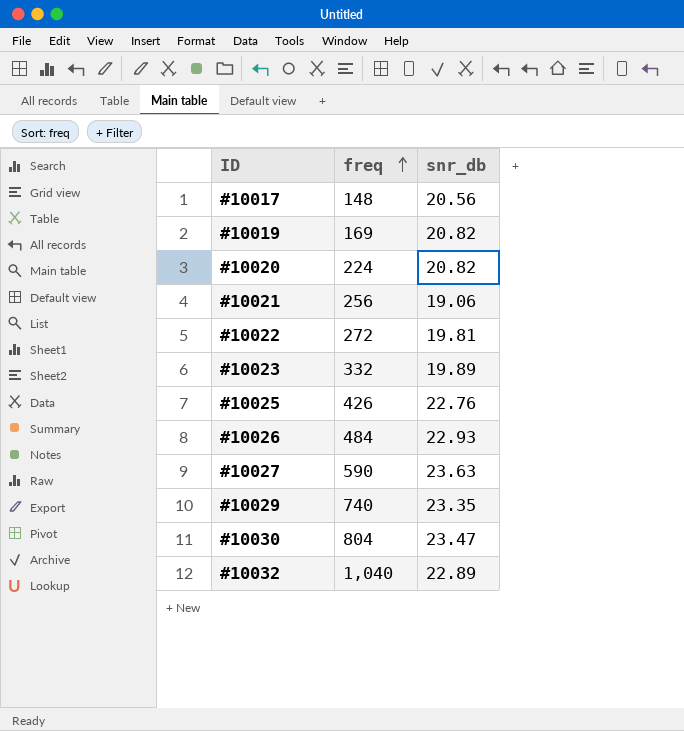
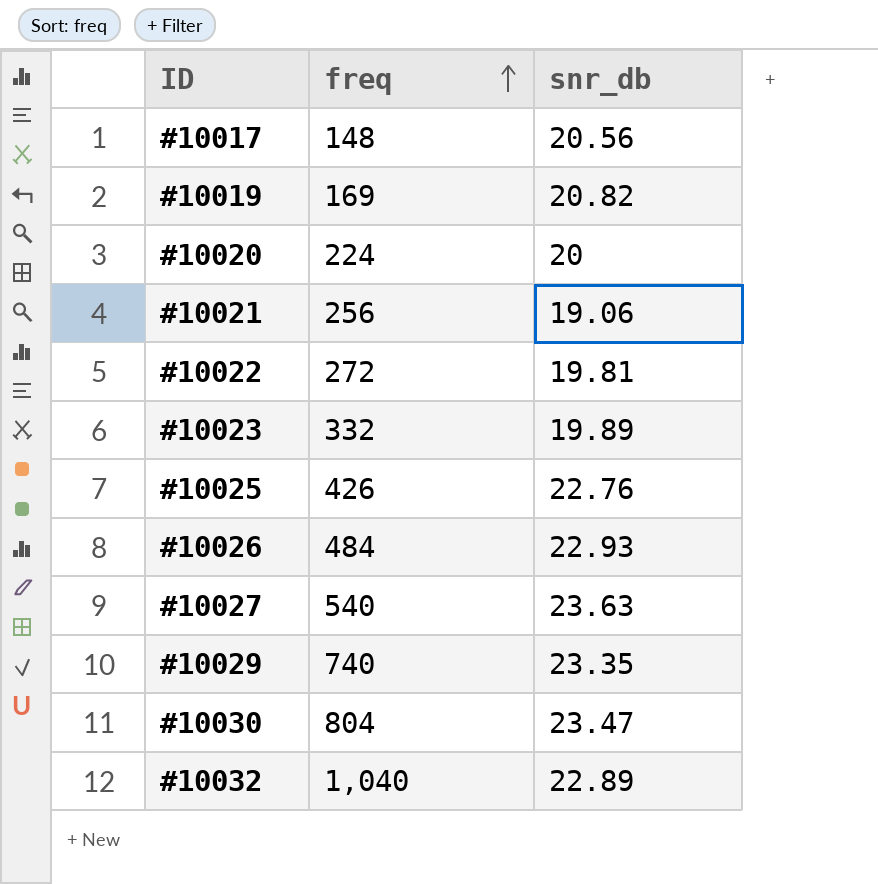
#10020 | snr_db: 20.82 -> 20
#10027 | freq: 590 -> 540

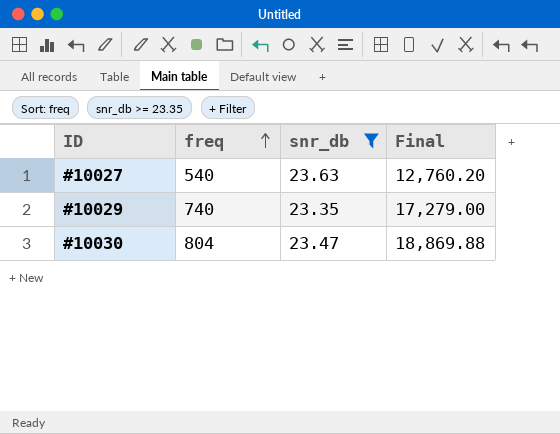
filter: none -> snr_db >= 23.35
column Final | formula: none -> [freq] * [snr_db]

